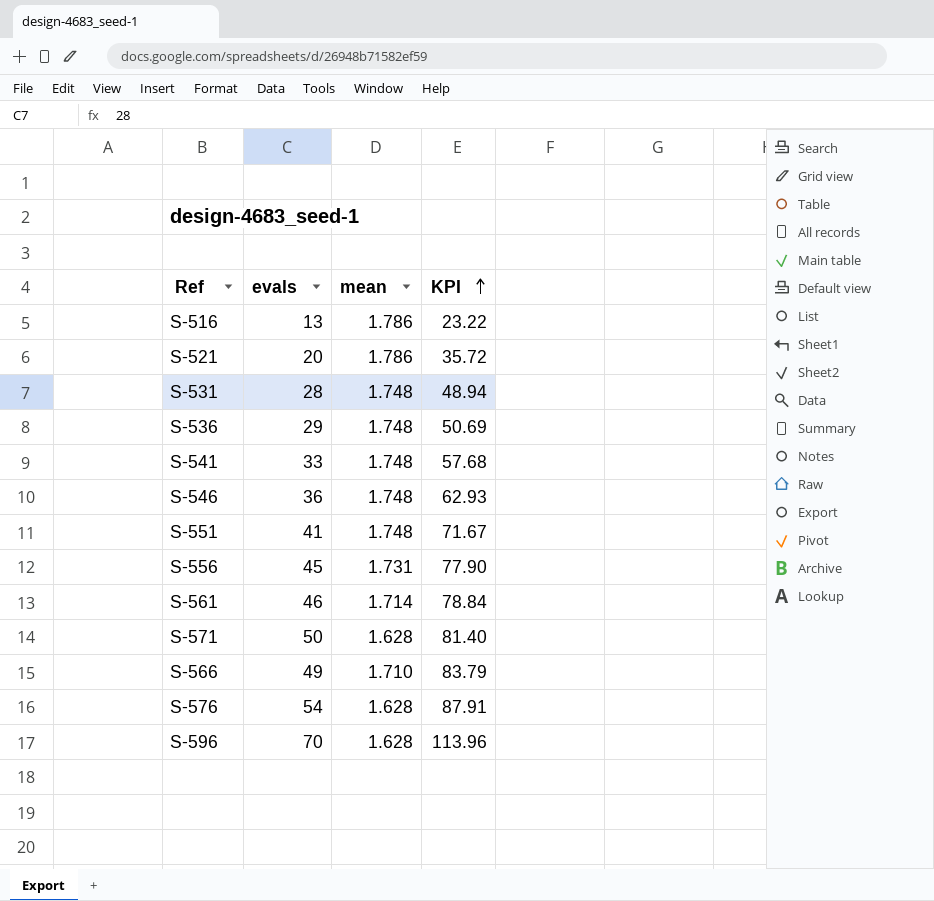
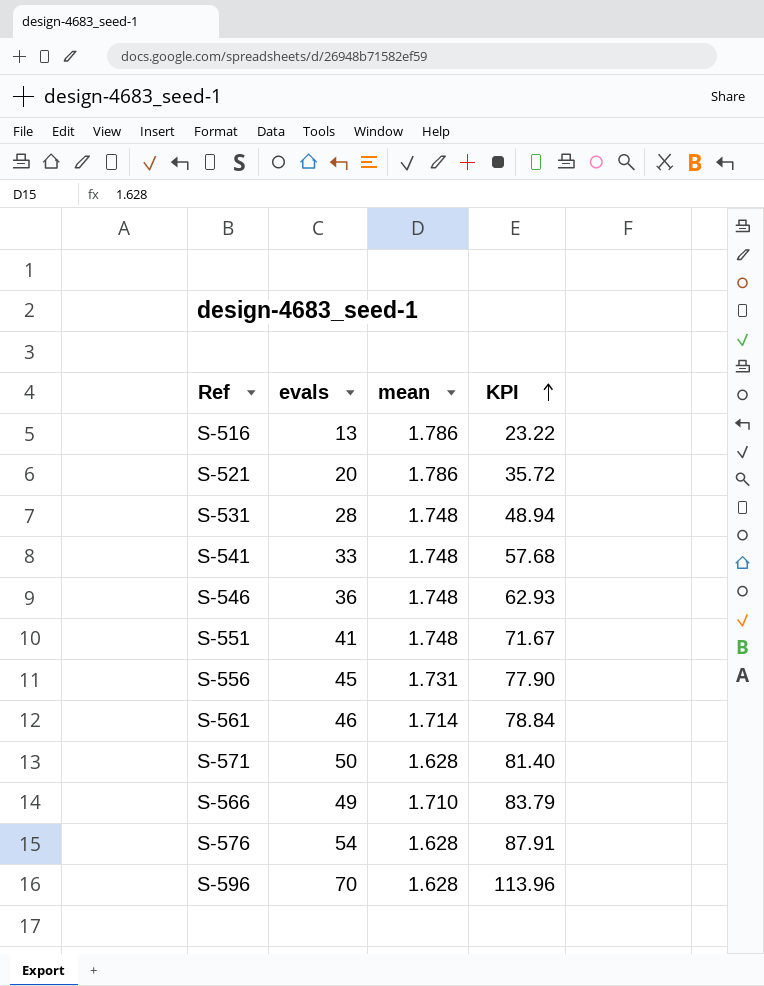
row S-536: 29 | 1.748 | 50.69 -> none

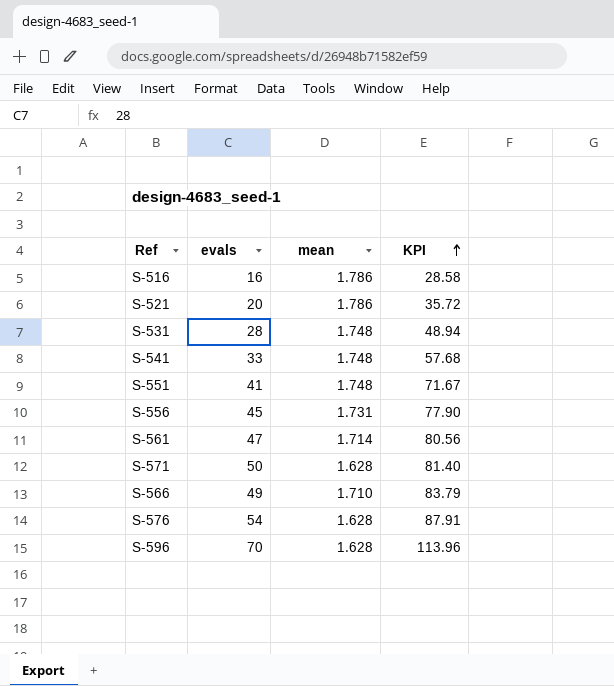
row S-546: 36 | 1.748 | 62.93 -> none
S-516 | evals: 13 -> 16
S-516 | KPI: 23.22 -> 28.58
S-561 | evals: 46 -> 47
S-561 | KPI: 78.84 -> 80.56

